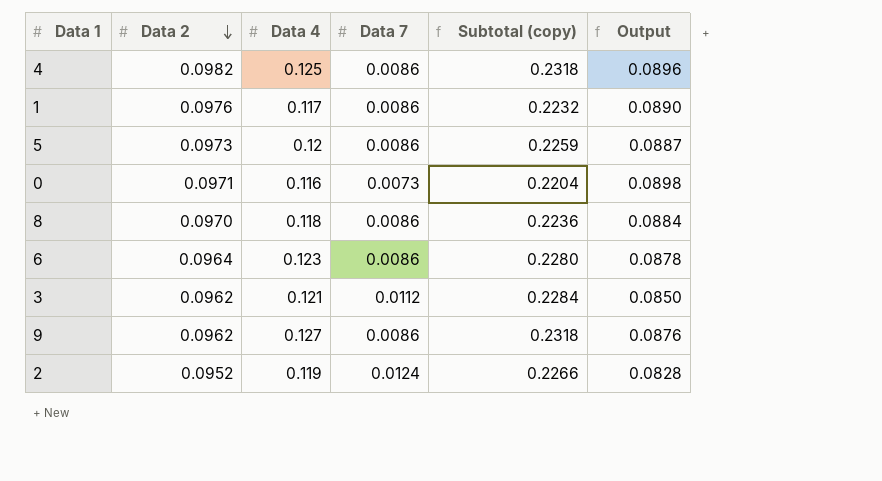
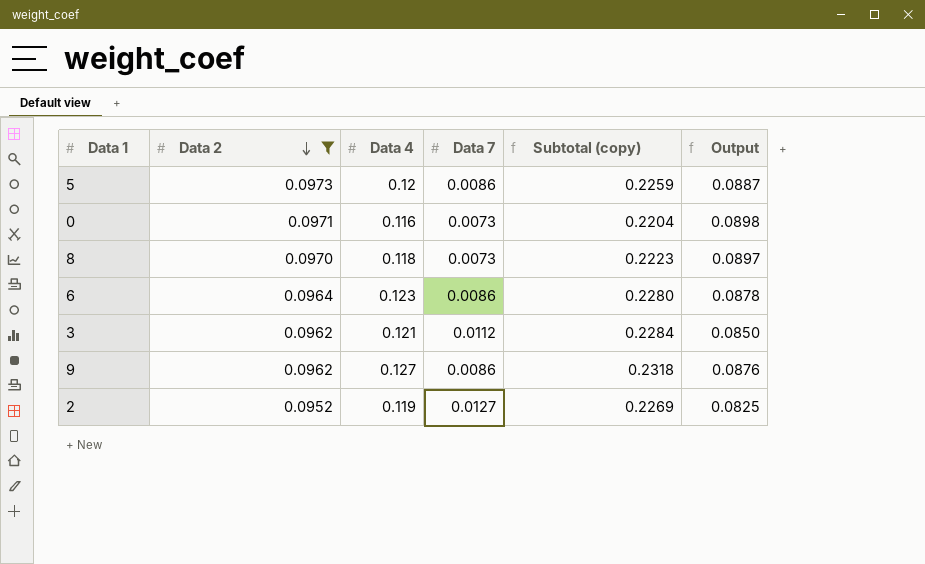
filter: none -> Data 2 <= 0.0973
8 | Data 7: 0.0086 -> 0.0073
8 | Subtotal (copy): 0.2236 -> 0.2223
8 | Output: 0.0884 -> 0.0897
2 | Data 7: 0.0124 -> 0.0127
2 | Subtotal (copy): 0.2266 -> 0.2269
2 | Output: 0.0828 -> 0.0825

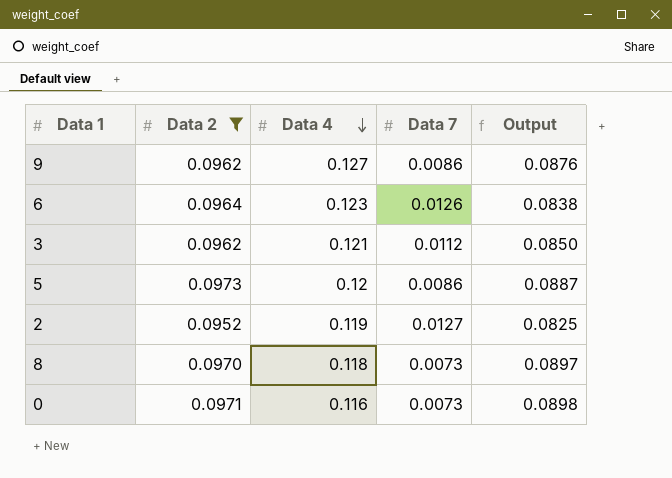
row order: Data 2 descending -> Data 4 descending
column Subtotal (copy) | formula: [Data 2] + [Data 4] + [Data 7] -> none
6 | Data 7: 0.0086 -> 0.0126
6 | Output: 0.0878 -> 0.0838

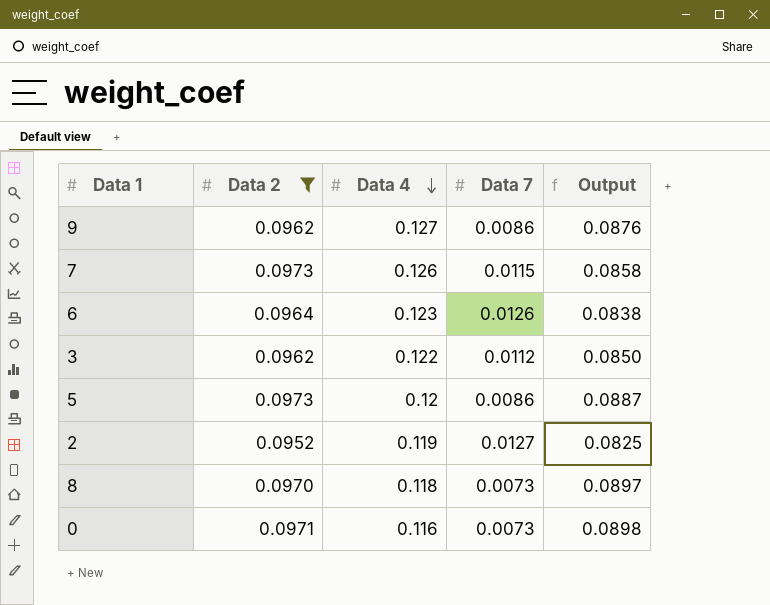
row 7: none -> 0.0973 | 0.126 | 0.0115 | 0.0858
3 | Data 4: 0.121 -> 0.122

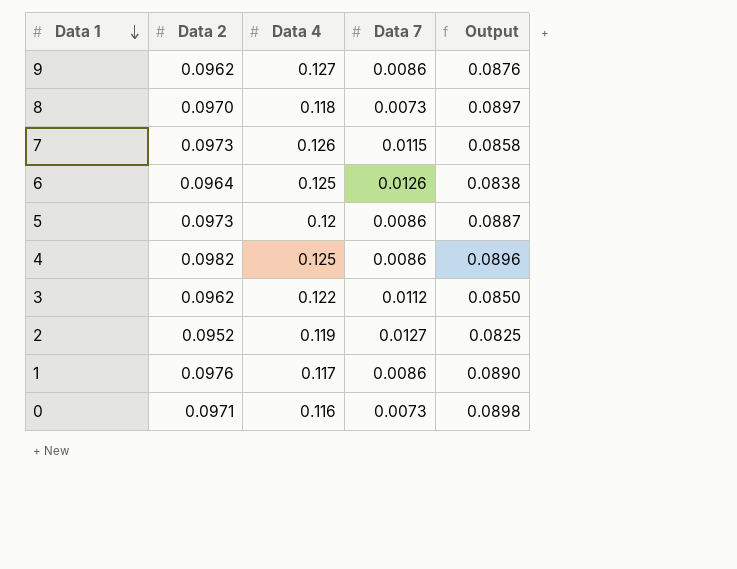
filter: Data 2 <= 0.0973 -> none
row order: Data 4 descending -> Data 1 descending
6 | Data 4: 0.123 -> 0.125

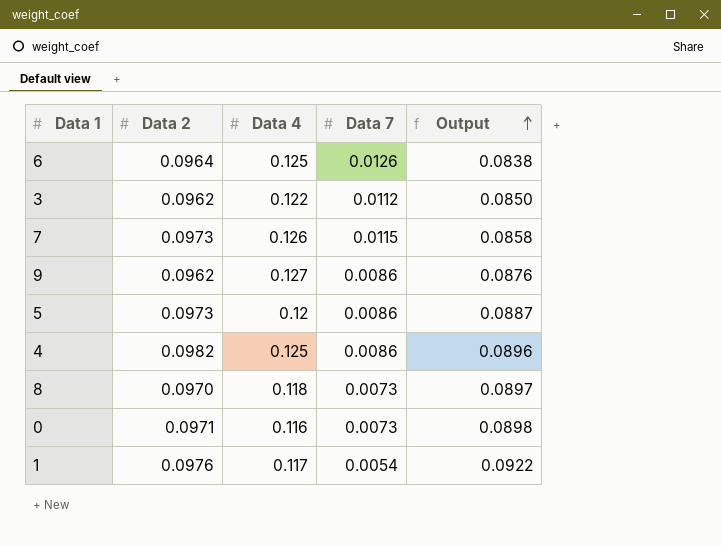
row order: Data 1 descending -> Output ascending
row 2: 0.0952 | 0.119 | 0.0127 | 0.0825 -> none
1 | Data 7: 0.0086 -> 0.0054
1 | Output: 0.0890 -> 0.0922

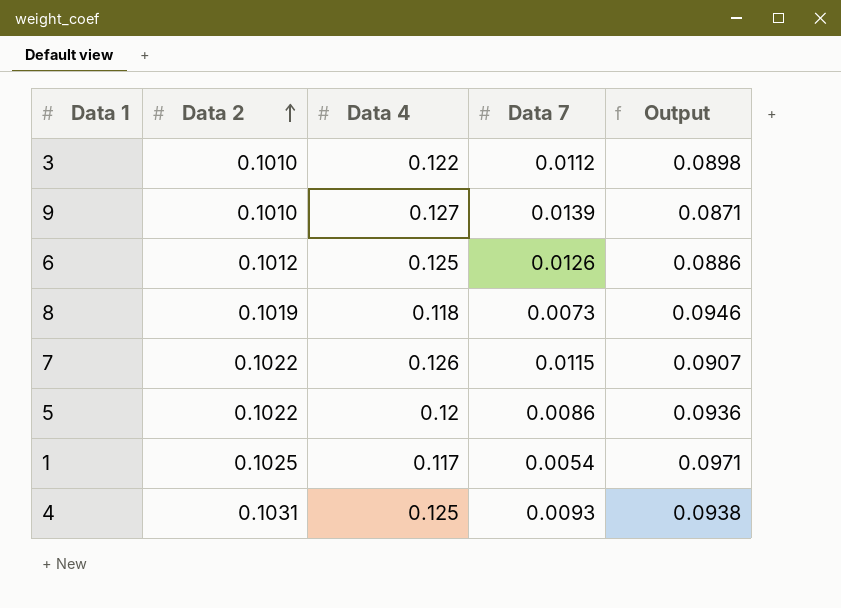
row order: Output ascending -> Data 2 ascending
row 0: 0.0971 | 0.116 | 0.0073 | 0.0898 -> none
3 | Data 2: 0.0962 -> 0.1010
3 | Output: 0.0850 -> 0.0898
9 | Data 2: 0.0962 -> 0.1010
9 | Data 7: 0.0086 -> 0.0139
9 | Output: 0.0876 -> 0.0871
6 | Data 2: 0.0964 -> 0.1012
6 | Output: 0.0838 -> 0.0886
8 | Data 2: 0.0970 -> 0.1019
8 | Output: 0.0897 -> 0.0946
7 | Data 2: 0.0973 -> 0.1022
7 | Output: 0.0858 -> 0.0907
5 | Data 2: 0.0973 -> 0.1022
5 | Output: 0.0887 -> 0.0936
1 | Data 2: 0.0976 -> 0.1025
1 | Output: 0.0922 -> 0.0971
4 | Data 2: 0.0982 -> 0.1031
4 | Data 7: 0.0086 -> 0.0093
4 | Output: 0.0896 -> 0.0938

